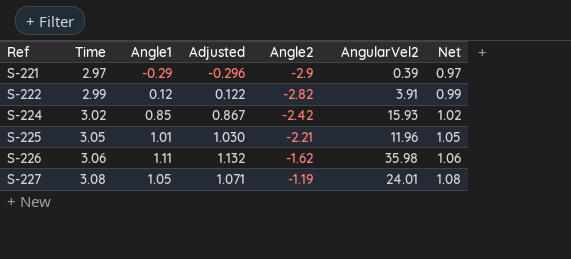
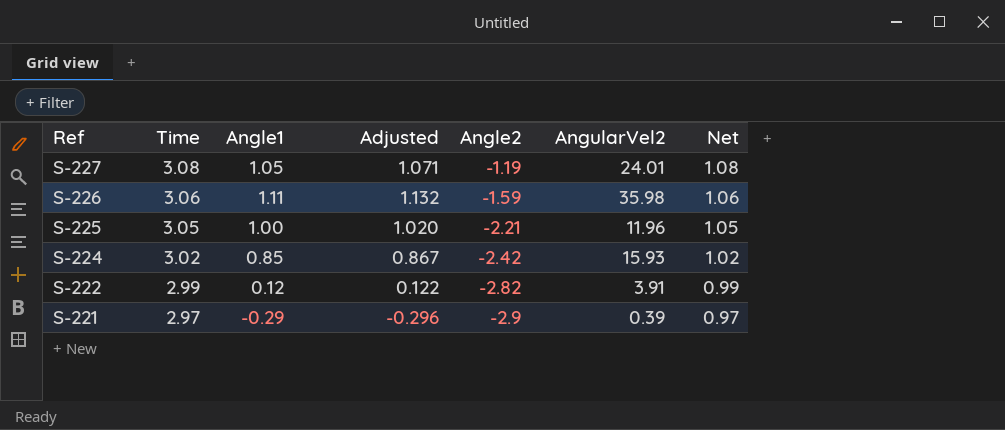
row order: Ref ascending -> Ref descending
S-226 | Angle2: -1.62 -> -1.59
S-225 | Angle1: 1.01 -> 1.00
S-225 | Adjusted: 1.030 -> 1.020

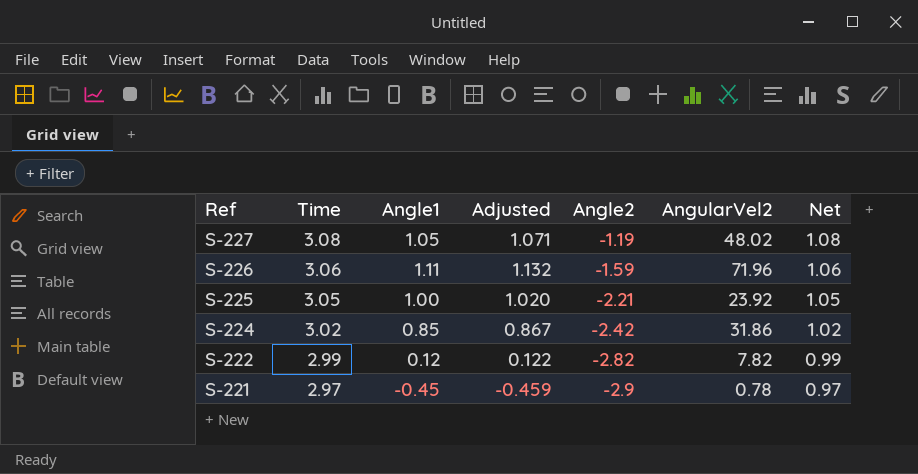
S-227 | AngularVel2: 24.01 -> 48.02
S-226 | AngularVel2: 35.98 -> 71.96
S-225 | AngularVel2: 11.96 -> 23.92
S-224 | AngularVel2: 15.93 -> 31.86
S-222 | AngularVel2: 3.91 -> 7.82
S-221 | Angle1: -0.29 -> -0.45
S-221 | Adjusted: -0.296 -> -0.459
S-221 | AngularVel2: 0.39 -> 0.78

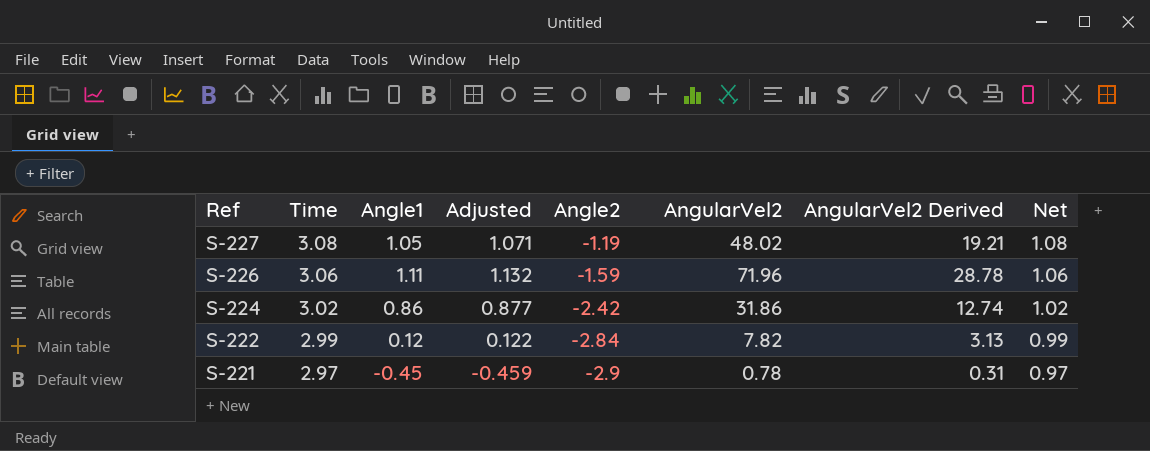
column AngularVel2 Derived | formula: none -> [AngularVel2] * 0.4
row S-225: 3.05 | 1.00 | 1.020 | -2.21 | 23.92 | 1.05 -> none
S-224 | Angle1: 0.85 -> 0.86
S-224 | Adjusted: 0.867 -> 0.877
S-222 | Angle2: -2.82 -> -2.84

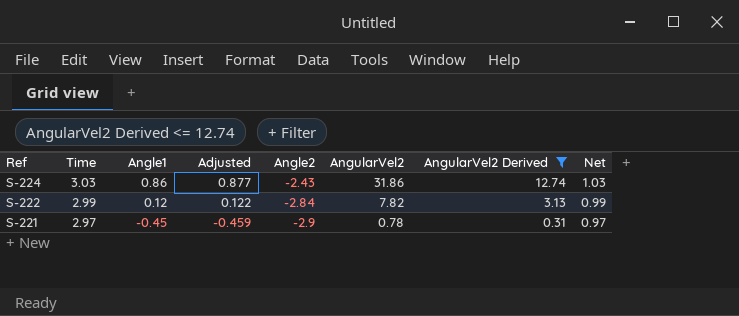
filter: none -> AngularVel2 Derived <= 12.74
S-224 | Time: 3.02 -> 3.03
S-224 | Angle2: -2.42 -> -2.43
S-224 | Net: 1.02 -> 1.03

